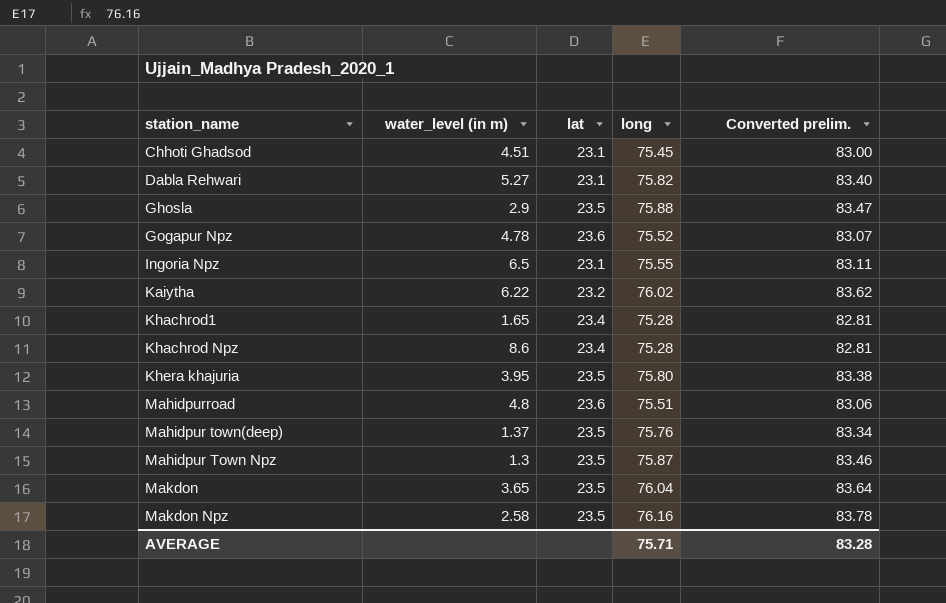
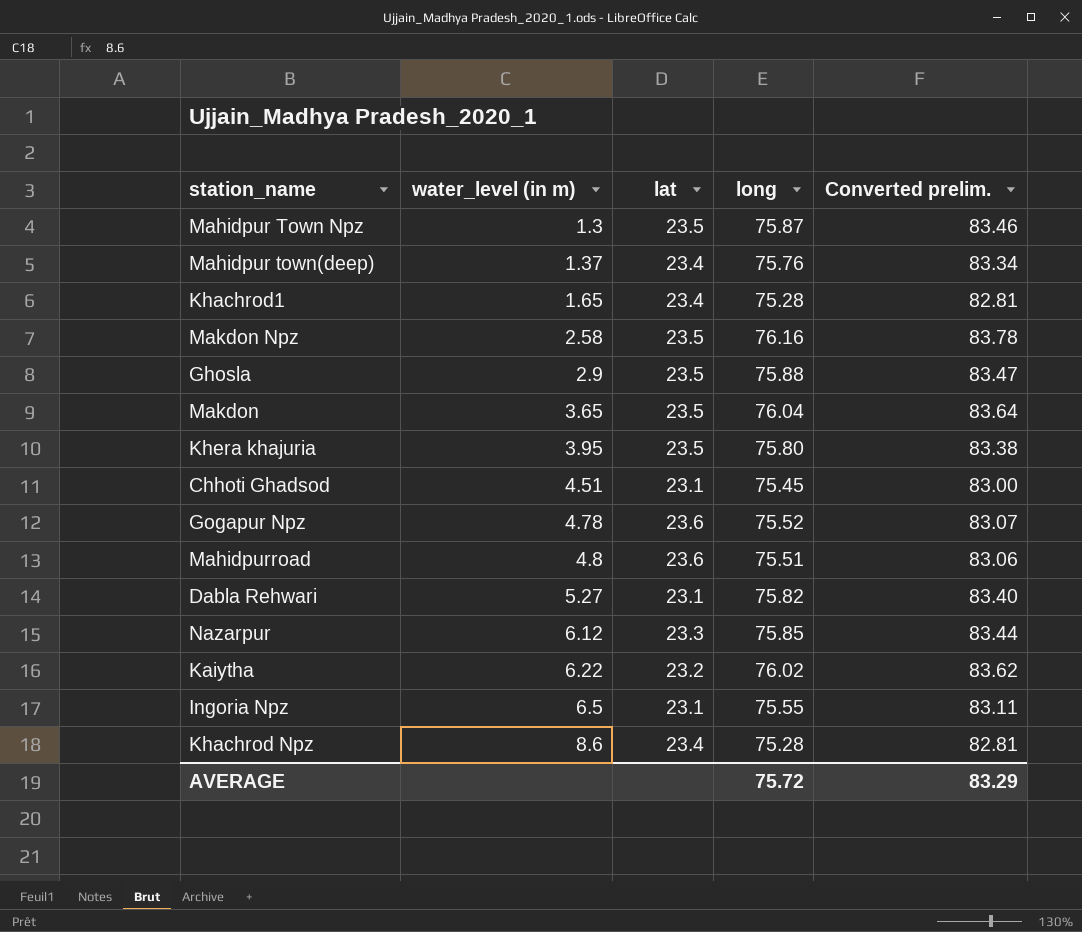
row order: none -> water_level (in m) ascending
Mahidpur town(deep) | lat: 23.5 -> 23.4
row Nazarpur: none -> 6.12 | 23.3 | 75.85 | 83.44
AVERAGE | long: 75.71 -> 75.72
AVERAGE | Converted prelim.: 83.28 -> 83.29

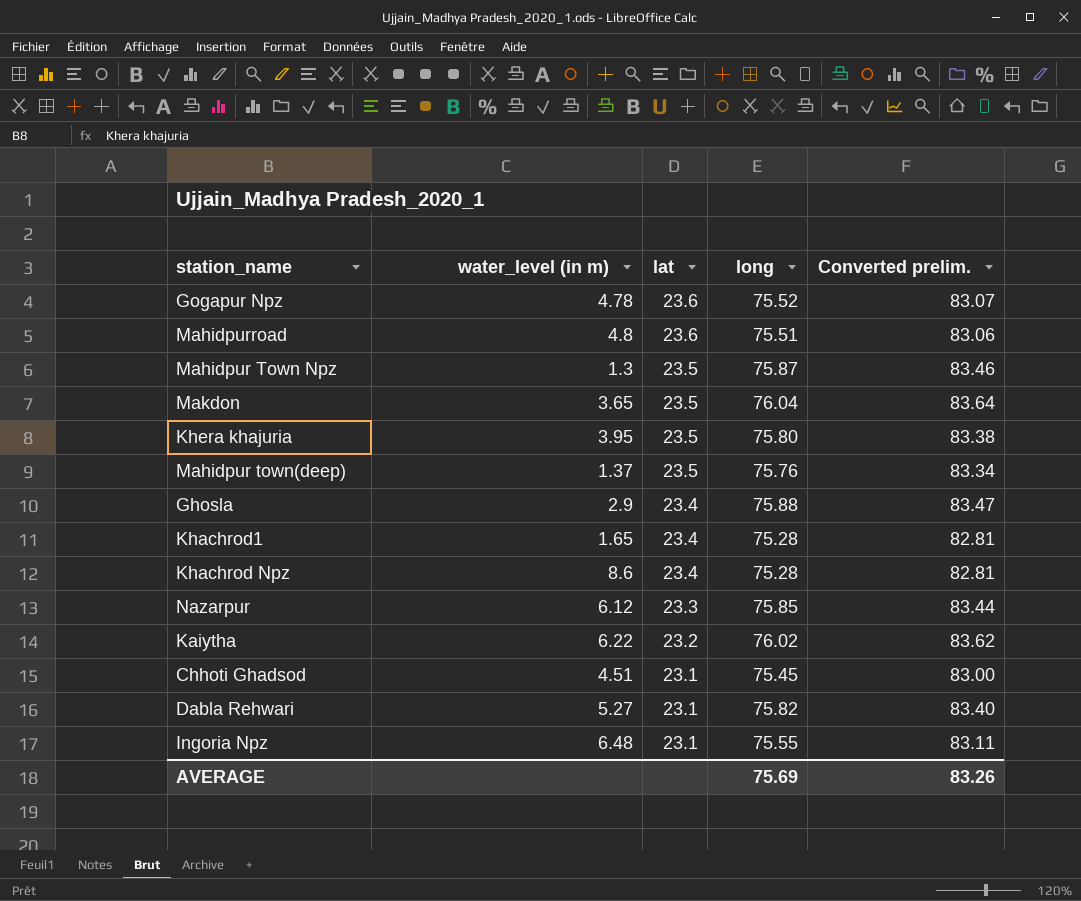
row order: water_level (in m) ascending -> lat descending
row Makdon Npz: 2.58 | 23.5 | 76.16 | 83.78 -> none
Mahidpur town(deep) | lat: 23.4 -> 23.5
Ghosla | lat: 23.5 -> 23.4
Ingoria Npz | water_level (in m): 6.5 -> 6.48
AVERAGE | long: 75.72 -> 75.69
AVERAGE | Converted prelim.: 83.29 -> 83.26

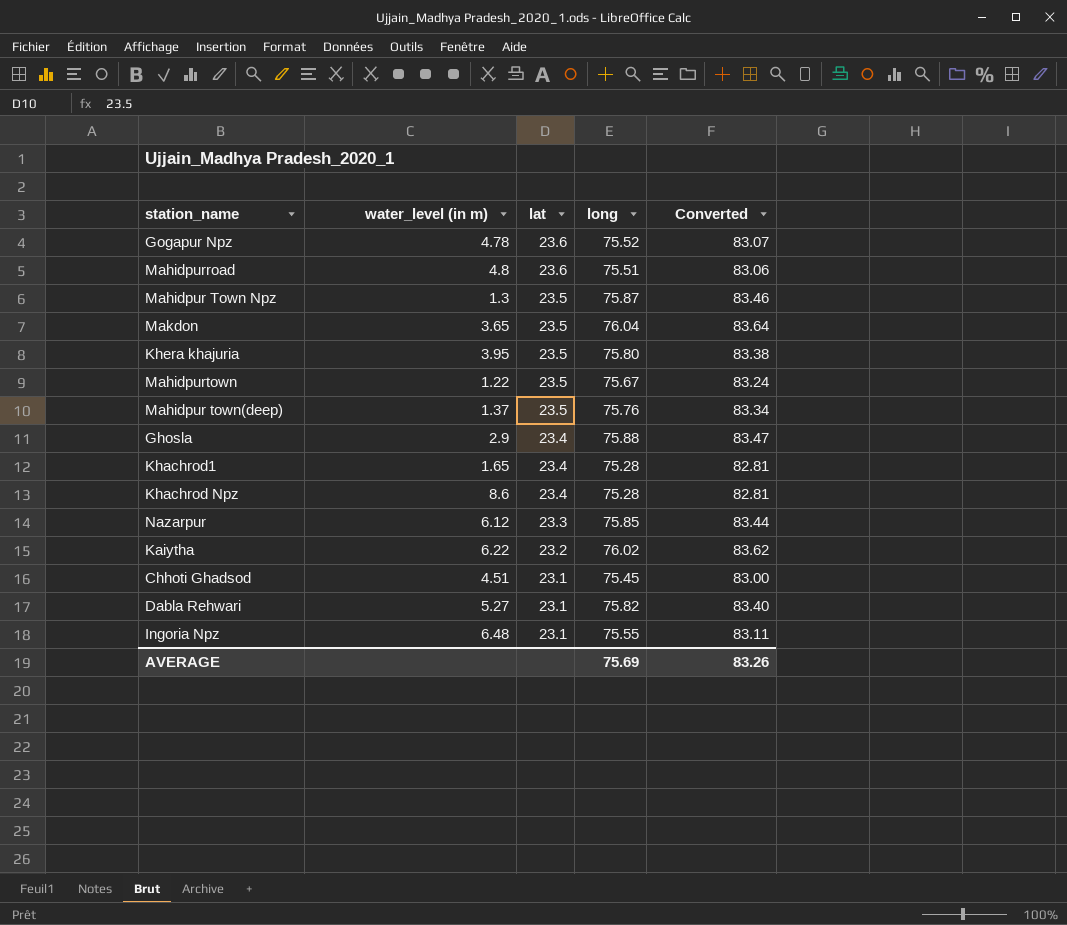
column name: Converted prelim. -> Converted
row Mahidpurtown: none -> 1.22 | 23.5 | 75.67 | 83.24

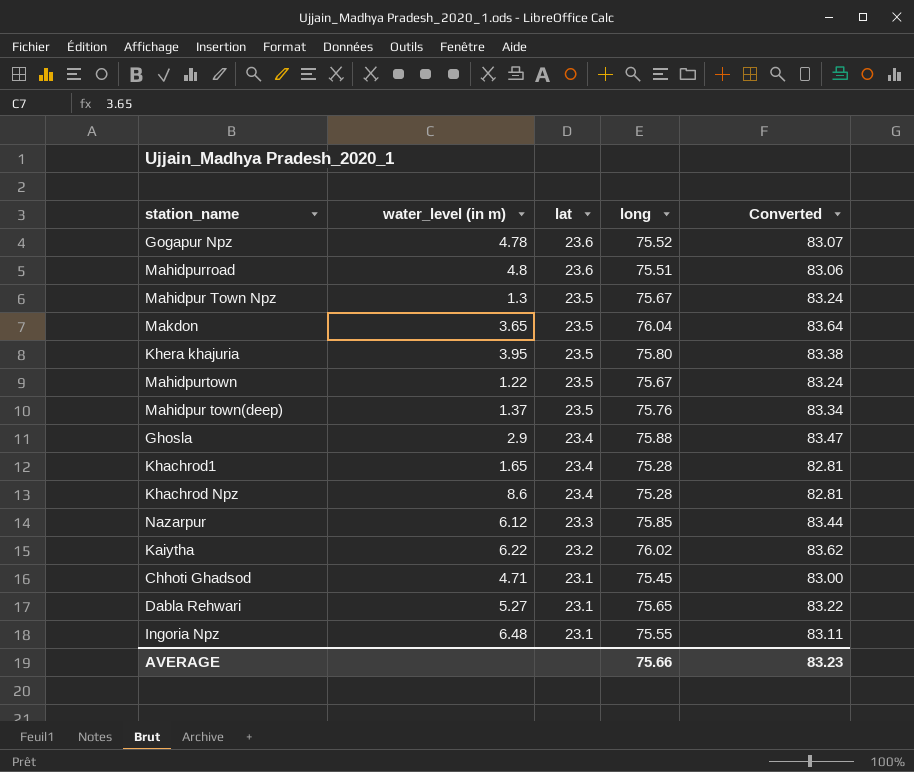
Mahidpur Town Npz | long: 75.87 -> 75.67
Mahidpur Town Npz | Converted: 83.46 -> 83.24
Chhoti Ghadsod | water_level (in m): 4.51 -> 4.71
Dabla Rehwari | long: 75.82 -> 75.65
Dabla Rehwari | Converted: 83.40 -> 83.22
AVERAGE | long: 75.69 -> 75.66
AVERAGE | Converted: 83.26 -> 83.23

